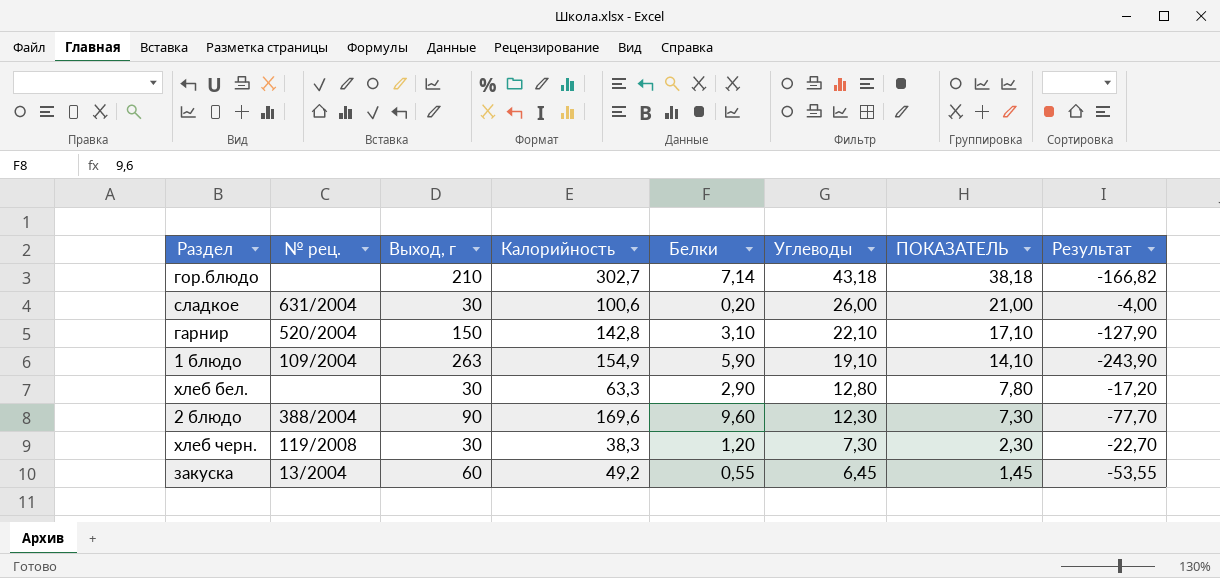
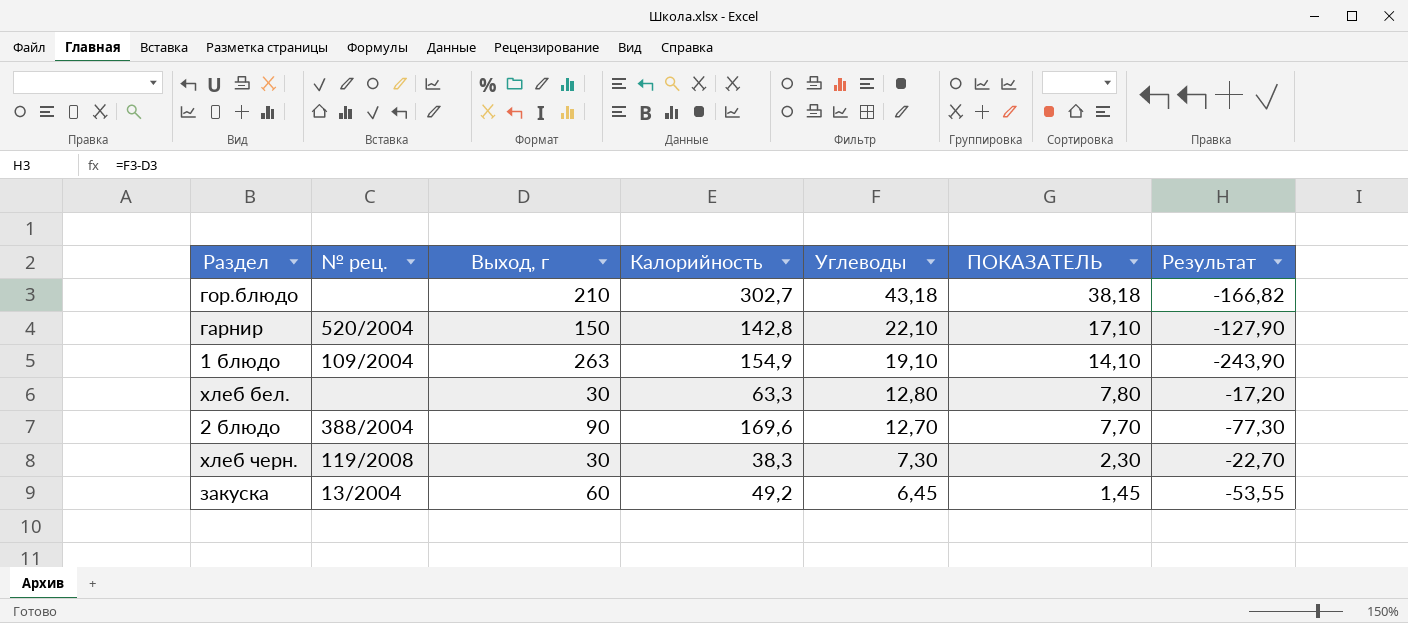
column Белки | position: 5 -> none
row сладкое: 631/2004 | 30 | 100,6 | 0,20 | 26,00 | 21,00 | -4,00 -> none
2 блюдо | Углеводы: 12,30 -> 12,70
2 блюдо | ПОКАЗАТЕЛЬ: 7,30 -> 7,70
2 блюдо | Результат: -77,70 -> -77,30

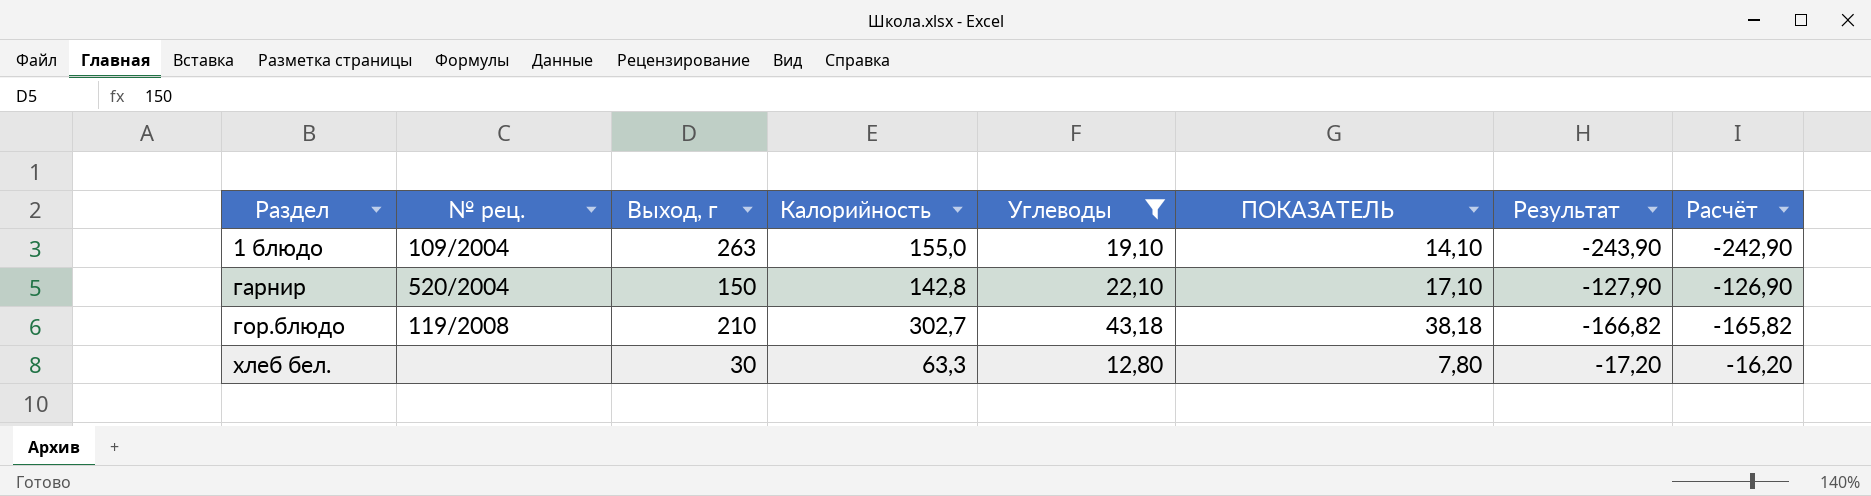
filter: none -> Углеводы >= 12,80
row order: Углеводы descending -> Раздел ascending
column Расчёт | formula: none -> [Результат] + 1
1 блюдо | Калорийность: 154,9 -> 155,0
гор.блюдо | № рец.: none -> 119/2008

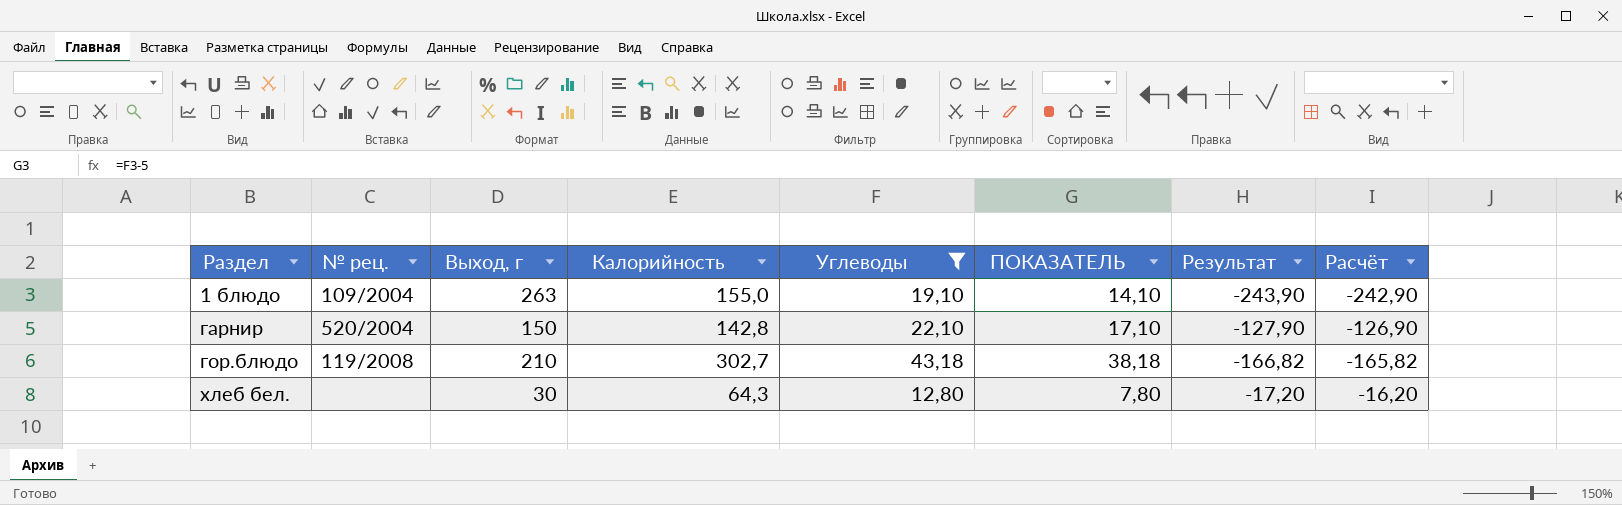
хлеб бел. | Калорийность: 63,3 -> 64,3

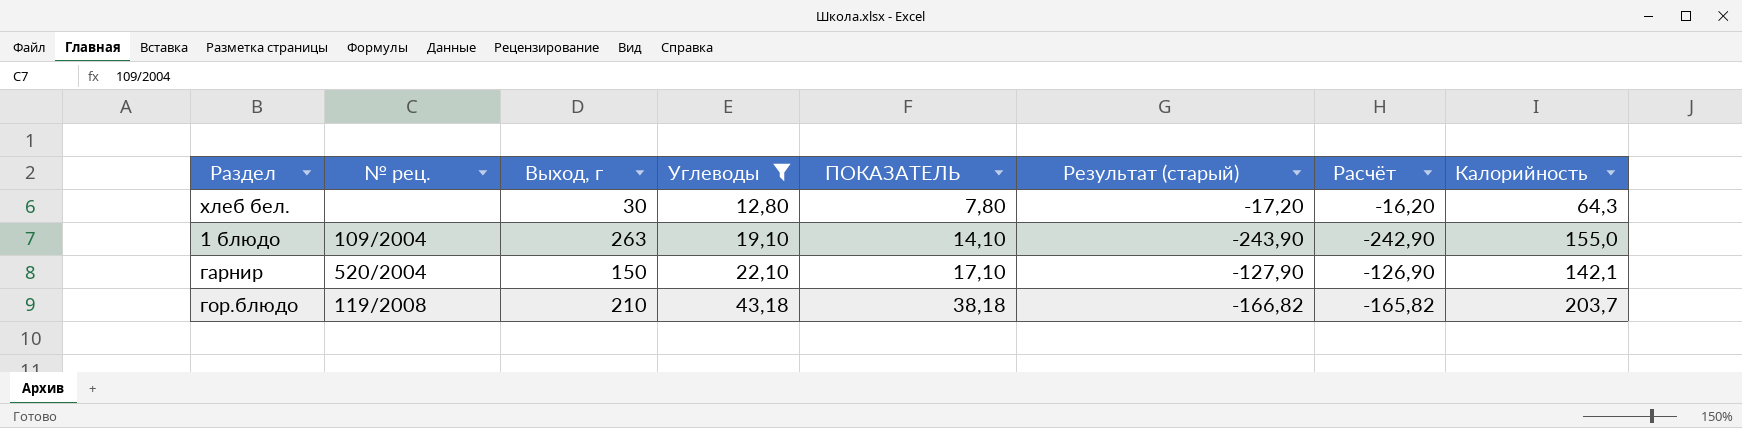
row order: Раздел ascending -> Углеводы ascending
column name: Результат -> Результат (старый)
column Калорийность | position: 4 -> 8
гарнир | Калорийность: 142,8 -> 142,1
гор.блюдо | Калорийность: 302,7 -> 203,7

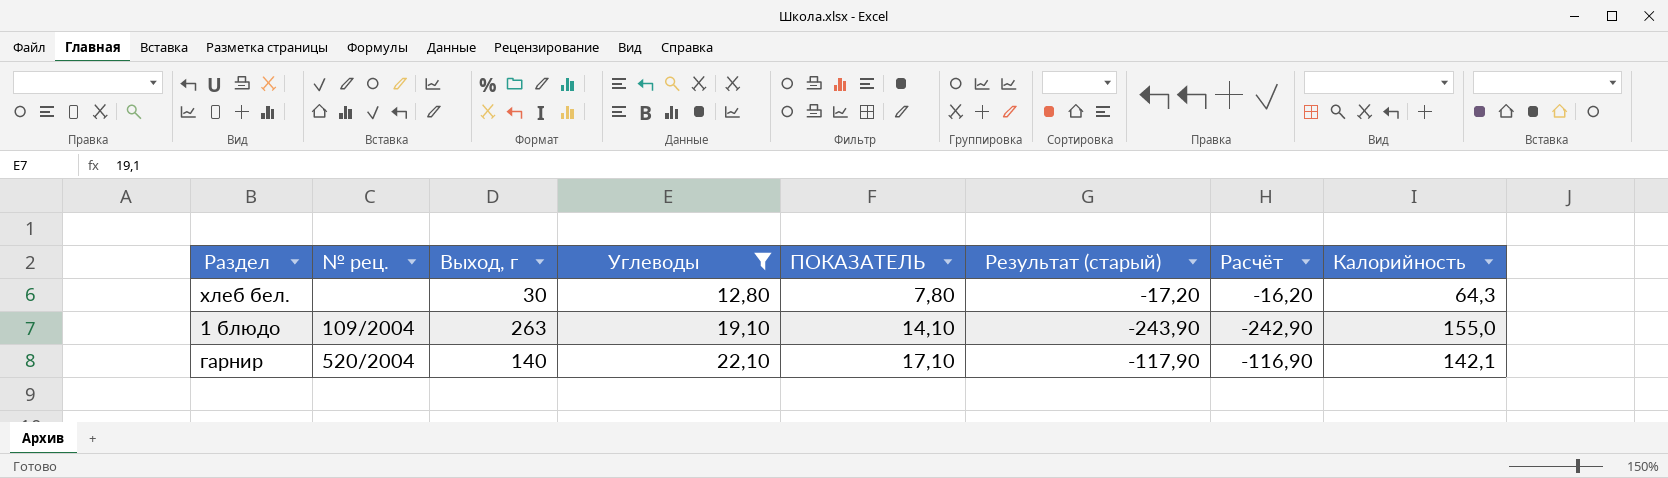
row гор.блюдо: 119/2008 | 210 | 43,18 | 38,18 | -166,82 | -165,82 | 203,7 -> none
гарнир | Выход, г: 150 -> 140
гарнир | Результат (старый): -127,90 -> -117,90
гарнир | Расчёт: -126,90 -> -116,90

